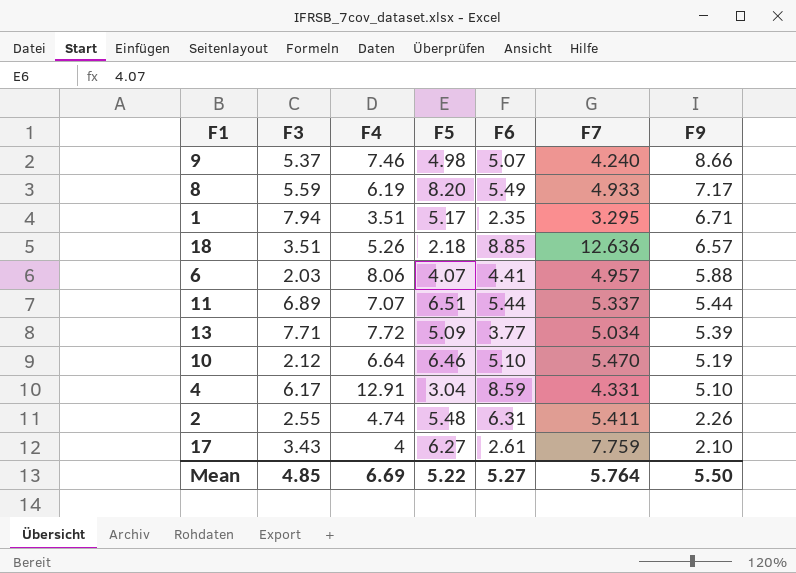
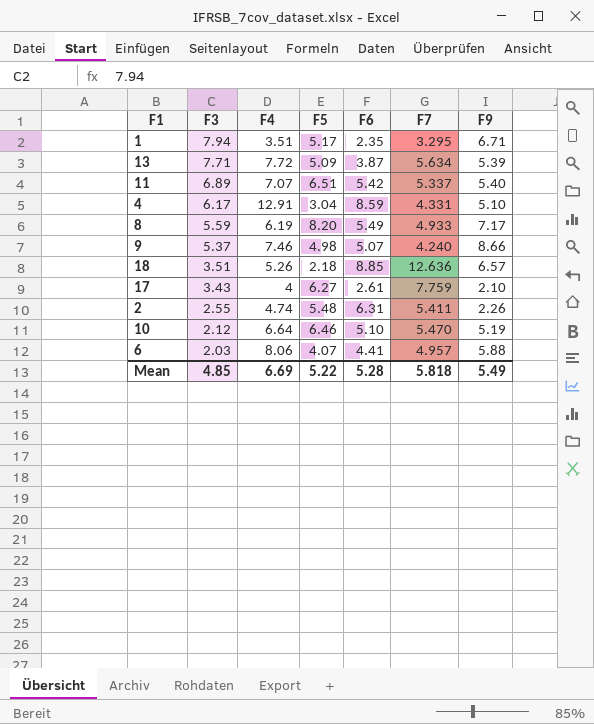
row order: F9 descending -> F3 descending
13 | F6: 3.77 -> 3.87
13 | F7: 5.034 -> 5.634
11 | F6: 5.44 -> 5.42
11 | F9: 5.44 -> 5.40
Mean | F6: 5.27 -> 5.28
Mean | F7: 5.764 -> 5.818
Mean | F9: 5.50 -> 5.49

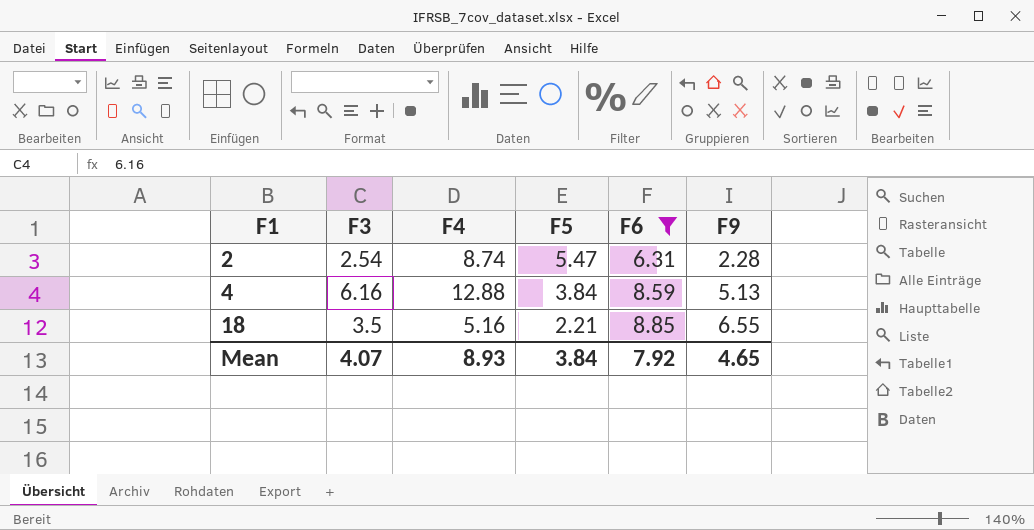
filter: none -> F6 >= 6.31
row order: F3 descending -> F1 ascending
column F7 | position: 6 -> none
2 | F3: 2.55 -> 2.54
2 | F4: 4.74 -> 8.74
2 | F5: 5.48 -> 5.47
2 | F9: 2.26 -> 2.28
4 | F3: 6.17 -> 6.16
4 | F4: 12.91 -> 12.88
4 | F5: 3.04 -> 3.84
4 | F9: 5.10 -> 5.13
18 | F3: 3.51 -> 3.5
18 | F4: 5.26 -> 5.16
18 | F5: 2.18 -> 2.21
18 | F9: 6.57 -> 6.55
Mean | F3: 4.85 -> 4.07
Mean | F4: 6.69 -> 8.93
Mean | F5: 5.22 -> 3.84
Mean | F6: 5.28 -> 7.92
Mean | F9: 5.49 -> 4.65

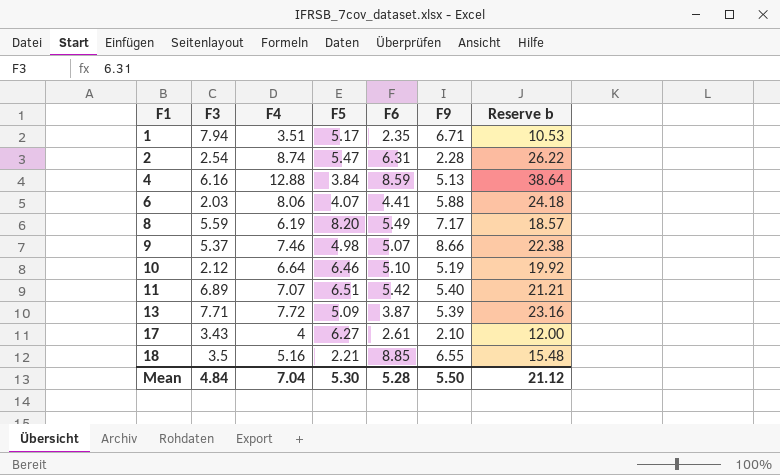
filter: F6 >= 6.31 -> none
column Reserve b | formula: none -> [F4] * 3
Mean | F3: 4.07 -> 4.84
Mean | F4: 8.93 -> 7.04
Mean | F5: 3.84 -> 5.30
Mean | F6: 7.92 -> 5.28
Mean | F9: 4.65 -> 5.50

